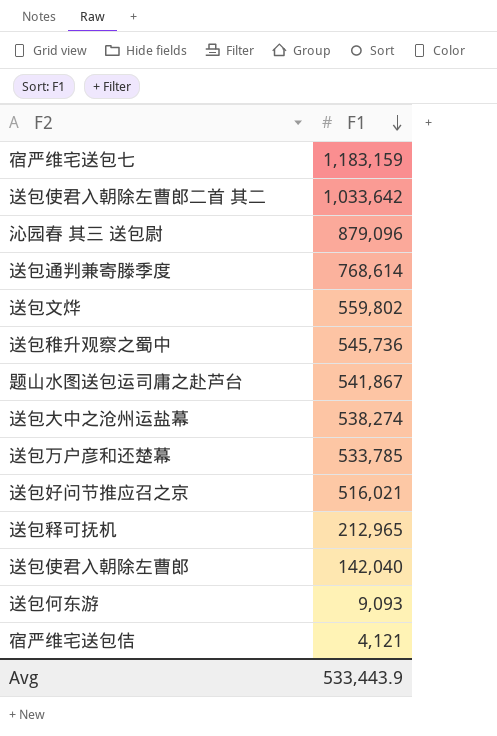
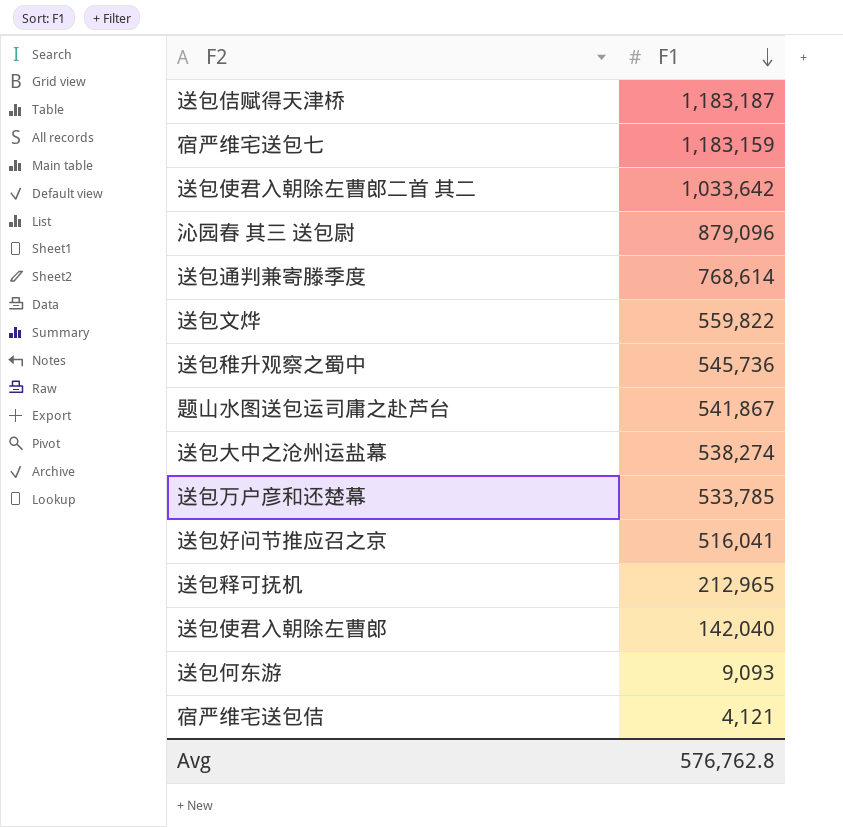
row 送包佶赋得天津桥: none -> 1,183,187
送包文烨 | F1: 559,802 -> 559,822
送包好问节推应召之京 | F1: 516,021 -> 516,041
Avg | F1: 533,443.9 -> 576,762.8

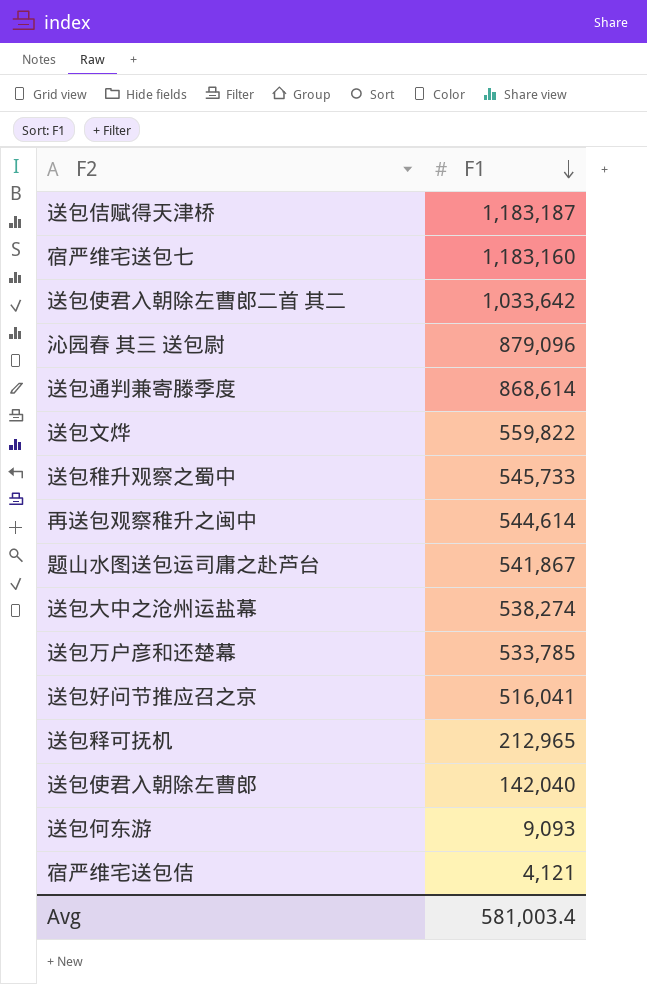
宿严维宅送包七 | F1: 1,183,159 -> 1,183,160
送包通判兼寄滕季度 | F1: 768,614 -> 868,614
送包稚升观察之蜀中 | F1: 545,736 -> 545,733
row 再送包观察稚升之闽中: none -> 544,614
Avg | F1: 576,762.8 -> 581,003.4

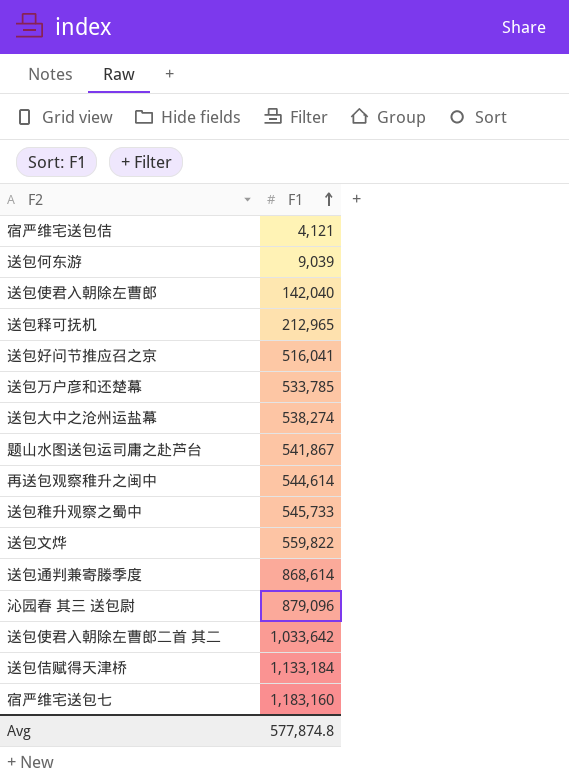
row order: F1 descending -> F1 ascending
送包何东游 | F1: 9,093 -> 9,039
送包佶赋得天津桥 | F1: 1,183,187 -> 1,133,184
Avg | F1: 581,003.4 -> 577,874.8

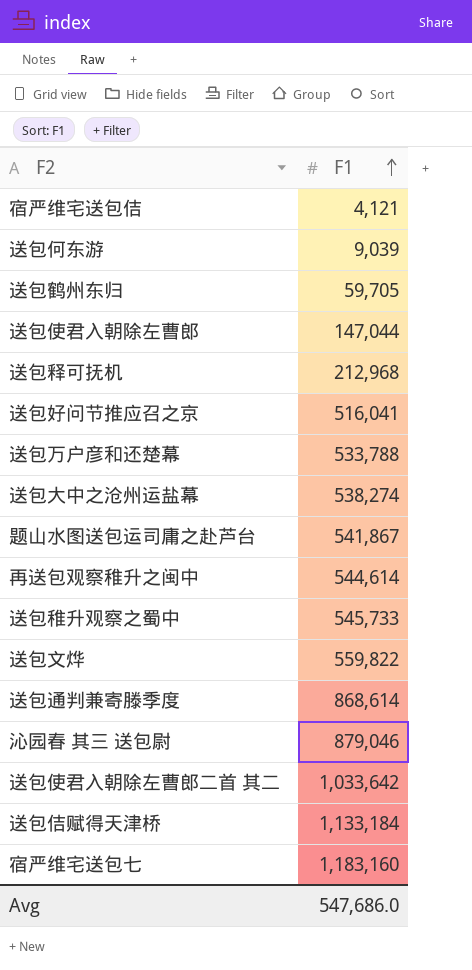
row 送包鹤州东归: none -> 59,705
送包使君入朝除左曹郎 | F1: 142,040 -> 147,044
送包释可抚机 | F1: 212,965 -> 212,968
送包万户彦和还楚幕 | F1: 533,785 -> 533,788
沁园春 其三 送包尉 | F1: 879,096 -> 879,046
Avg | F1: 577,874.8 -> 547,686.0

